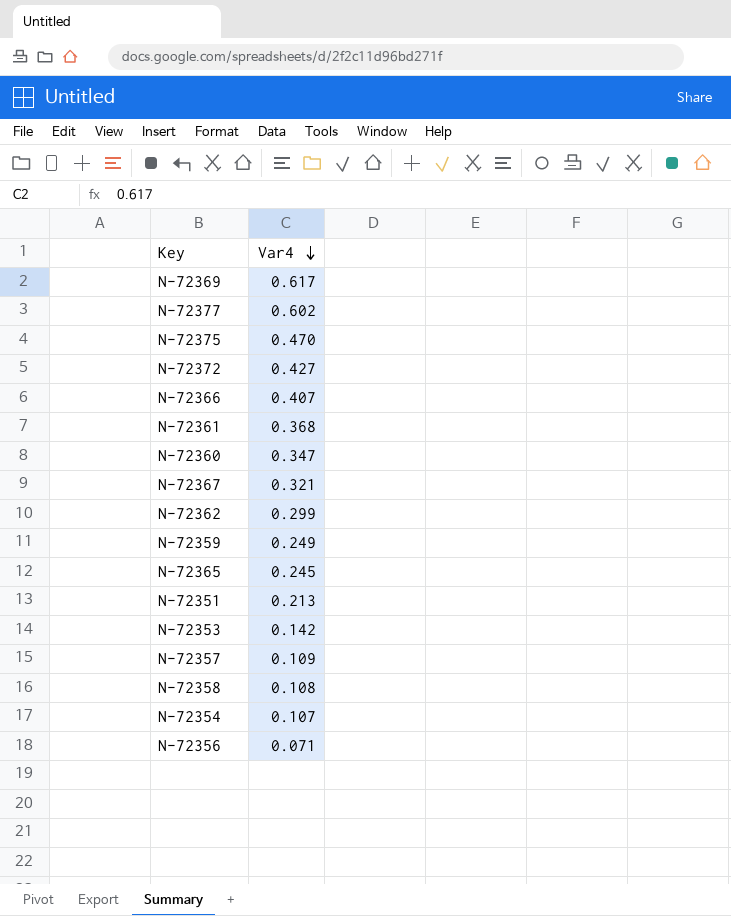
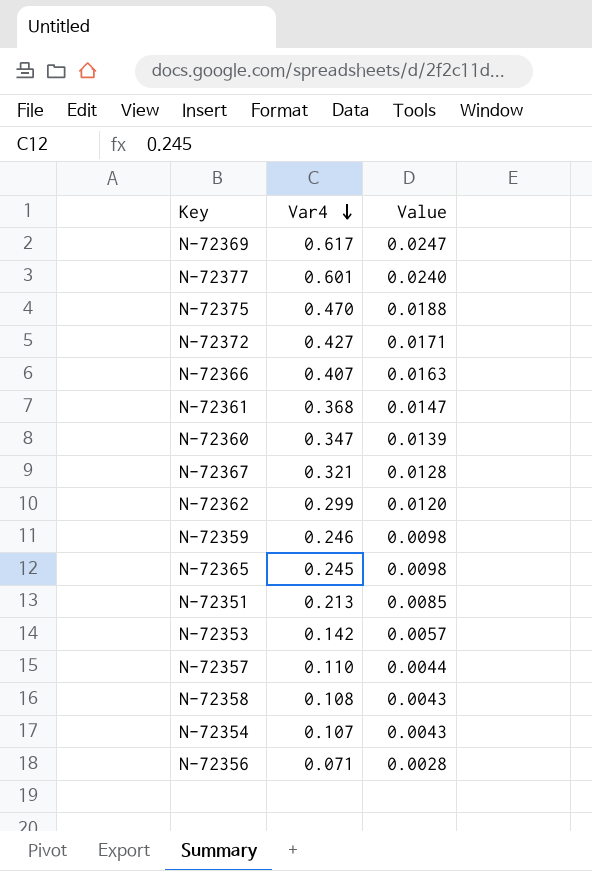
column Value | formula: none -> [Var4] * 0.04
N-72377 | Var4: 0.602 -> 0.601
N-72359 | Var4: 0.249 -> 0.246
N-72357 | Var4: 0.109 -> 0.110

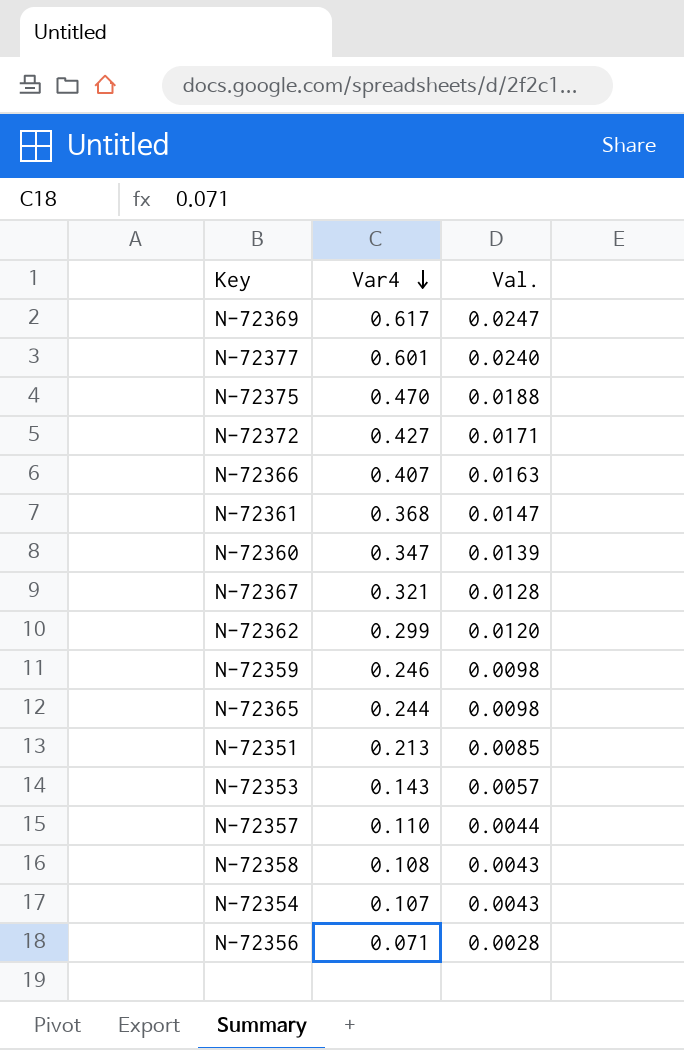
column name: Value -> Val.
N-72365 | Var4: 0.245 -> 0.244
N-72353 | Var4: 0.142 -> 0.143

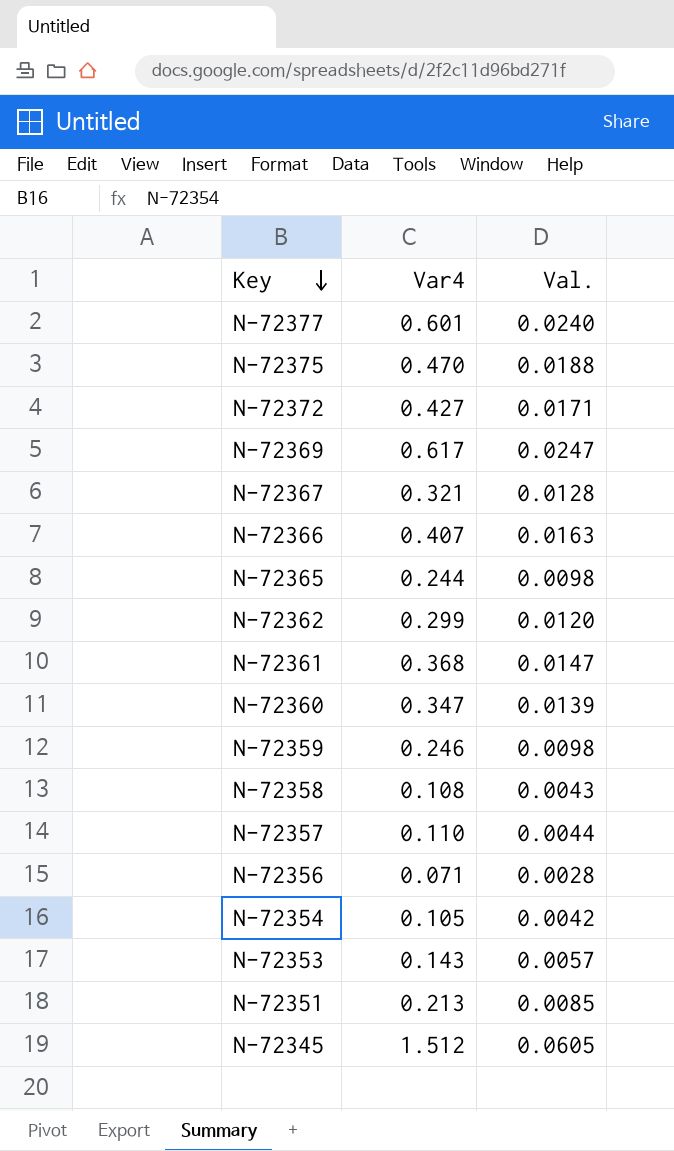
row order: Var4 descending -> Key descending
N-72354 | Var4: 0.107 -> 0.105
N-72354 | Val.: 0.0043 -> 0.0042
row N-72345: none -> 1.512 | 0.0605

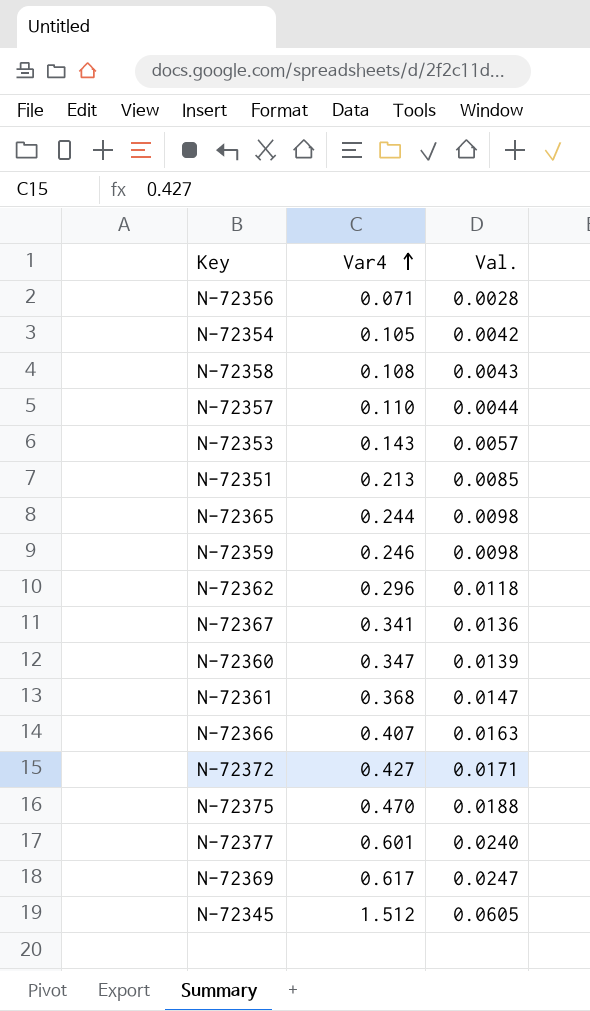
row order: Key descending -> Var4 ascending
N-72362 | Var4: 0.299 -> 0.296
N-72362 | Val.: 0.0120 -> 0.0118
N-72367 | Var4: 0.321 -> 0.341
N-72367 | Val.: 0.0128 -> 0.0136

